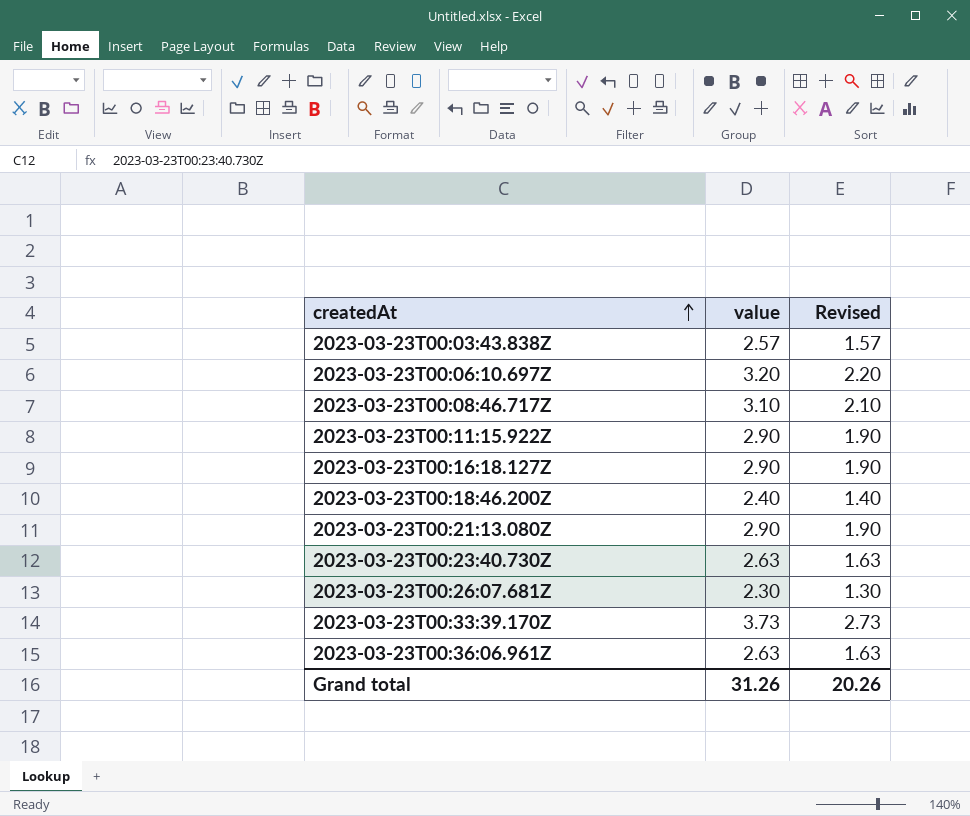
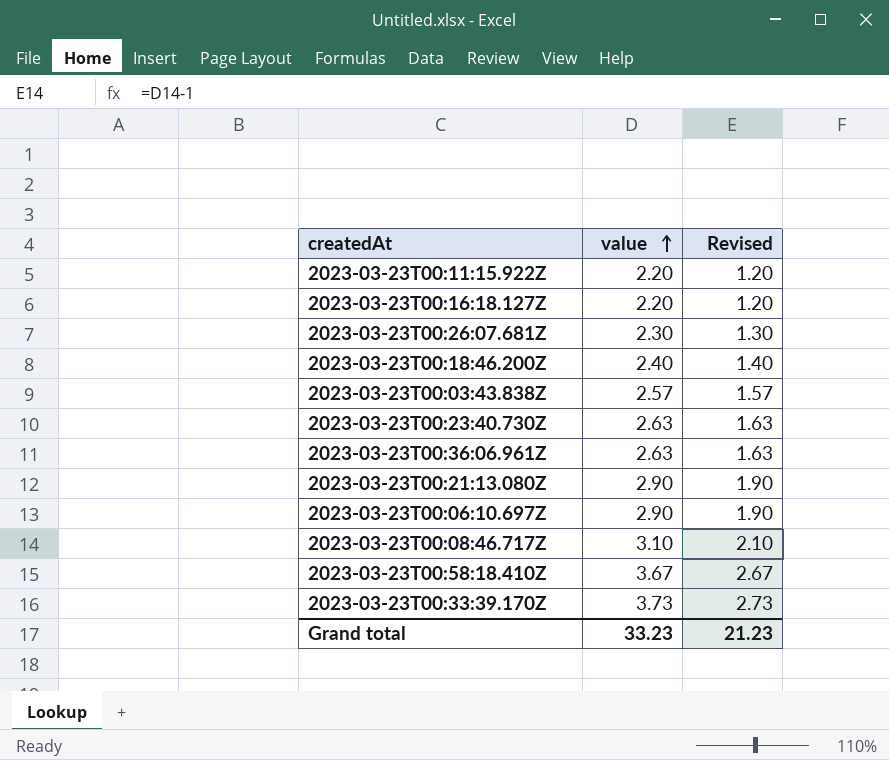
row order: createdAt ascending -> value ascending
2023-03-23T00:11:15.922Z | value: 2.90 -> 2.20
2023-03-23T00:11:15.922Z | Revised: 1.90 -> 1.20
2023-03-23T00:16:18.127Z | value: 2.90 -> 2.20
2023-03-23T00:16:18.127Z | Revised: 1.90 -> 1.20
2023-03-23T00:06:10.697Z | value: 3.20 -> 2.90
2023-03-23T00:06:10.697Z | Revised: 2.20 -> 1.90
row 2023-03-23T00:58:18.410Z: none -> 3.67 | 2.67
Grand total | value: 31.26 -> 33.23
Grand total | Revised: 20.26 -> 21.23

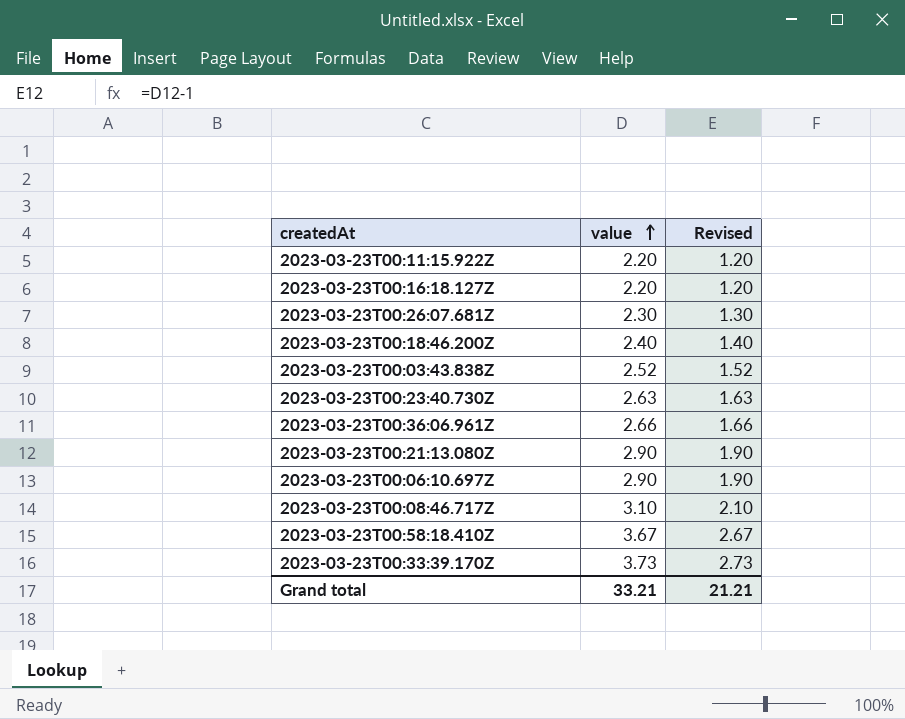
2023-03-23T00:03:43.838Z | value: 2.57 -> 2.52
2023-03-23T00:03:43.838Z | Revised: 1.57 -> 1.52
2023-03-23T00:36:06.961Z | value: 2.63 -> 2.66
2023-03-23T00:36:06.961Z | Revised: 1.63 -> 1.66
Grand total | value: 33.23 -> 33.21
Grand total | Revised: 21.23 -> 21.21

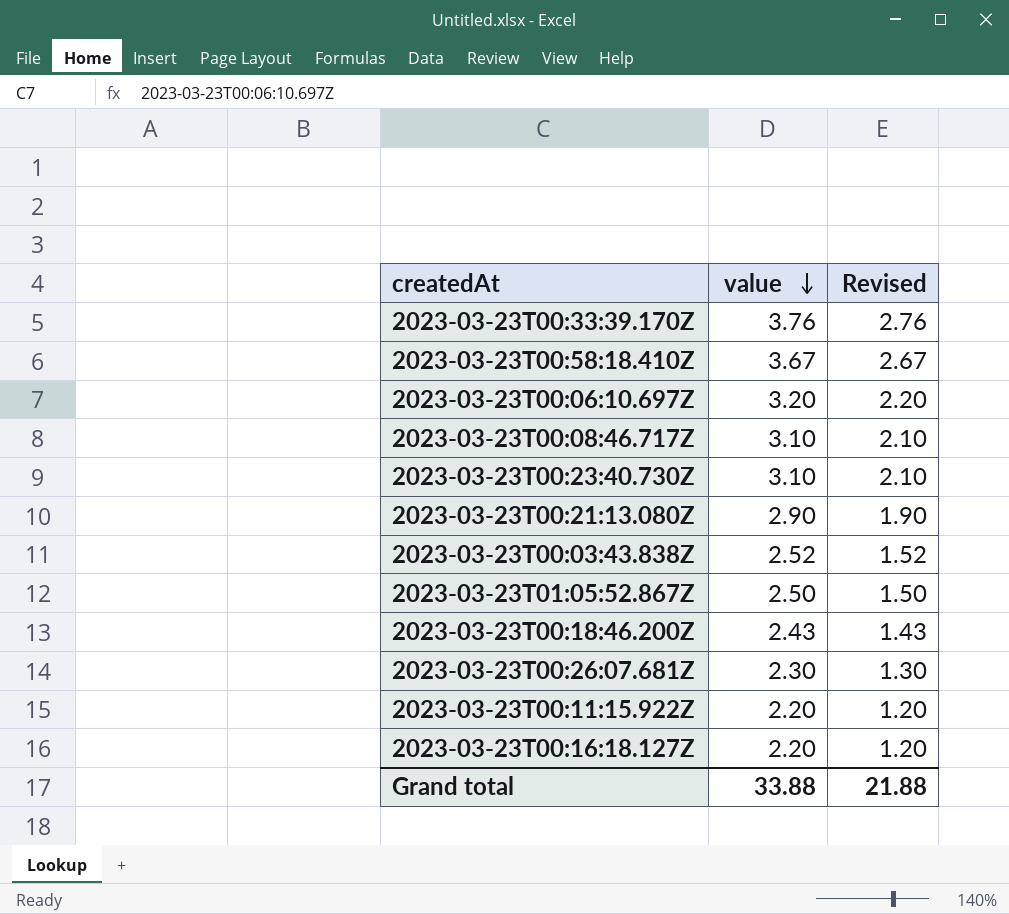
row order: value ascending -> value descending
row 2023-03-23T00:36:06.961Z: 2.66 | 1.66 -> none
2023-03-23T00:33:39.170Z | value: 3.73 -> 3.76
2023-03-23T00:33:39.170Z | Revised: 2.73 -> 2.76
2023-03-23T00:06:10.697Z | value: 2.90 -> 3.20
2023-03-23T00:06:10.697Z | Revised: 1.90 -> 2.20
2023-03-23T00:23:40.730Z | value: 2.63 -> 3.10
2023-03-23T00:23:40.730Z | Revised: 1.63 -> 2.10
row 2023-03-23T01:05:52.867Z: none -> 2.50 | 1.50
2023-03-23T00:18:46.200Z | value: 2.40 -> 2.43
2023-03-23T00:18:46.200Z | Revised: 1.40 -> 1.43
Grand total | value: 33.21 -> 33.88
Grand total | Revised: 21.21 -> 21.88

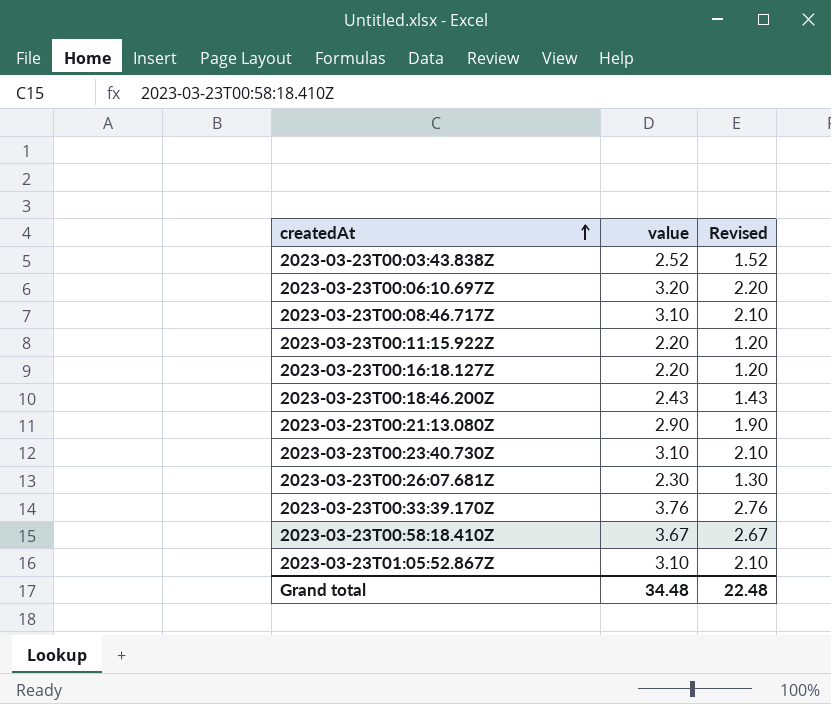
row order: value descending -> createdAt ascending
2023-03-23T01:05:52.867Z | value: 2.50 -> 3.10
2023-03-23T01:05:52.867Z | Revised: 1.50 -> 2.10
Grand total | value: 33.88 -> 34.48
Grand total | Revised: 21.88 -> 22.48

